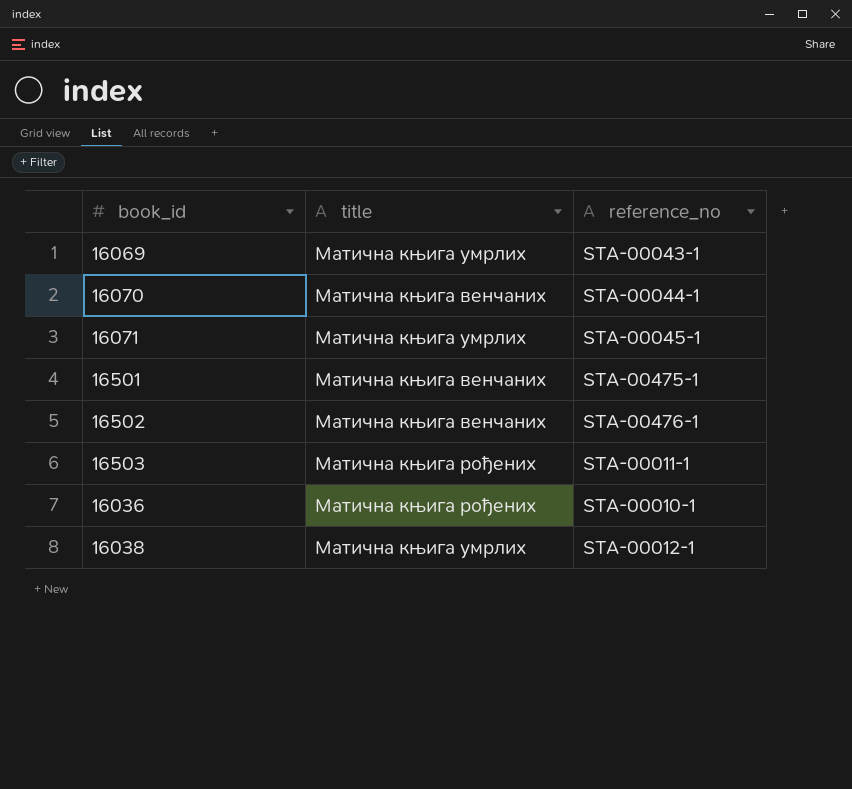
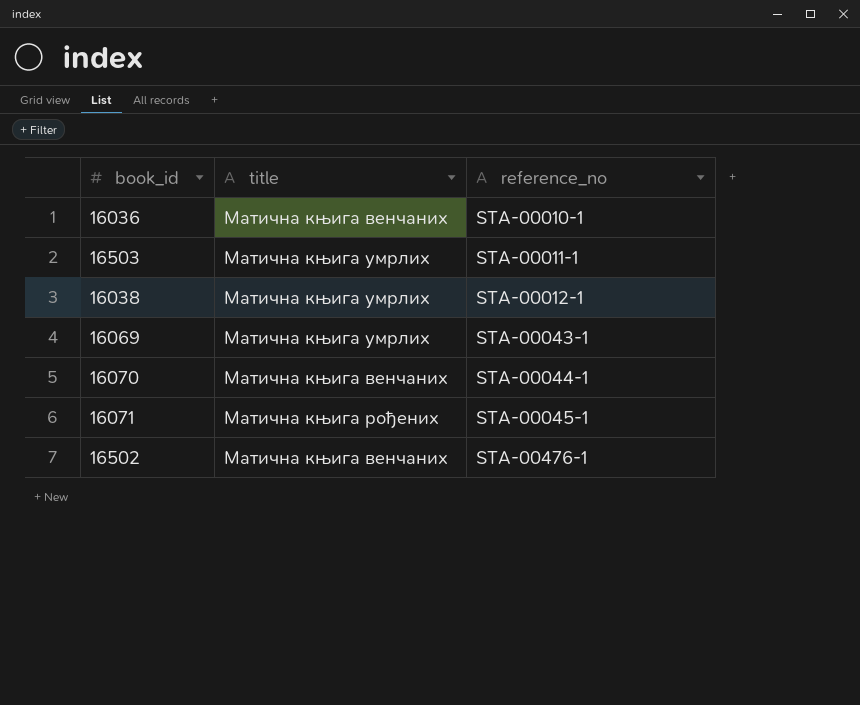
row order: none -> reference_no ascending
row 16501: Матична књига венчаних | STA-00475-1 -> none
16036 | title: Матична књига рођених -> Матична књига венчаних
16503 | title: Матична књига рођених -> Матична књига умрлих
16071 | title: Матична књига умрлих -> Матична књига рођених

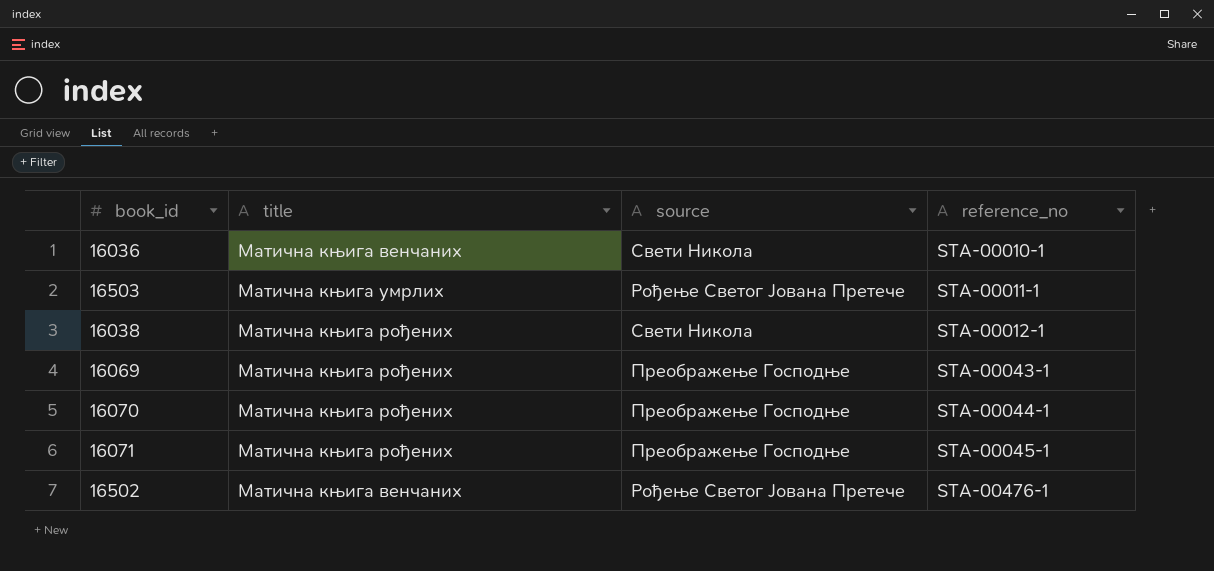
column source | position: none -> 3
16038 | title: Матична књига умрлих -> Матична књига рођених
16069 | title: Матична књига умрлих -> Матична књига рођених
16070 | title: Матична књига венчаних -> Матична књига рођених

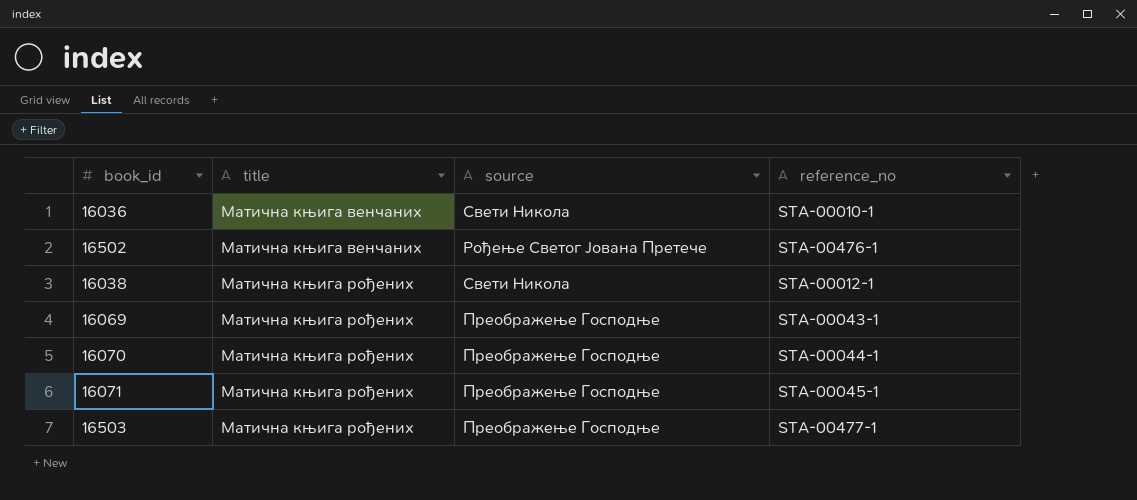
row order: reference_no ascending -> title ascending
16503 | title: Матична књига умрлих -> Матична књига рођених
16503 | source: Рођење Светог Јована Претече -> Преображење Господње
16503 | reference_no: STA-00011-1 -> STA-00477-1

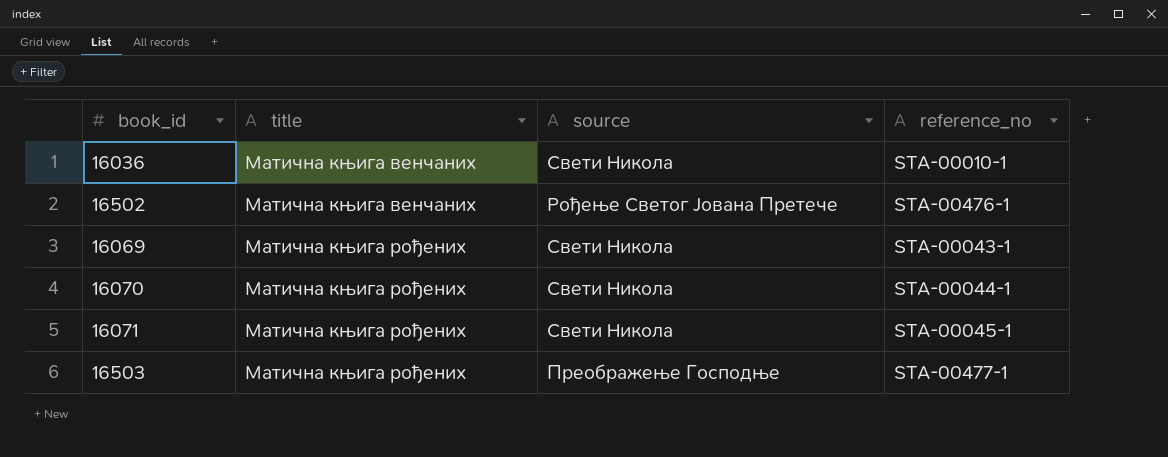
row 16038: Матична књига рођених | Свети Никола | STA-00012-1 -> none
16069 | source: Преображење Господње -> Свети Никола
16070 | source: Преображење Господње -> Свети Никола
16071 | source: Преображење Господње -> Свети Никола

